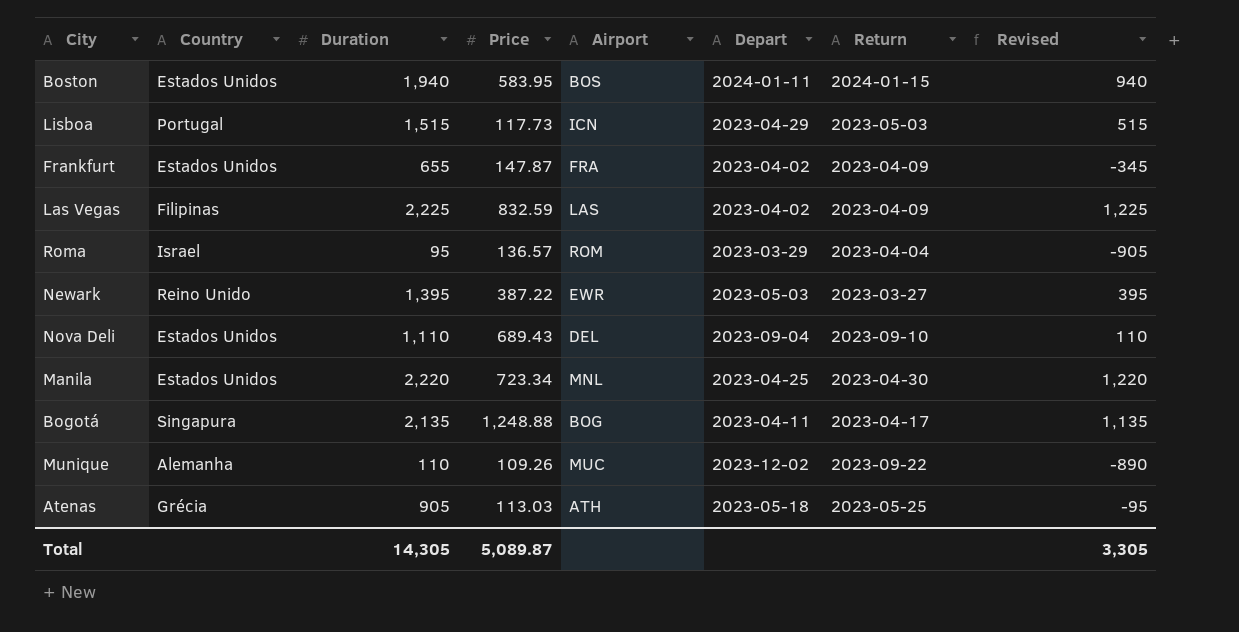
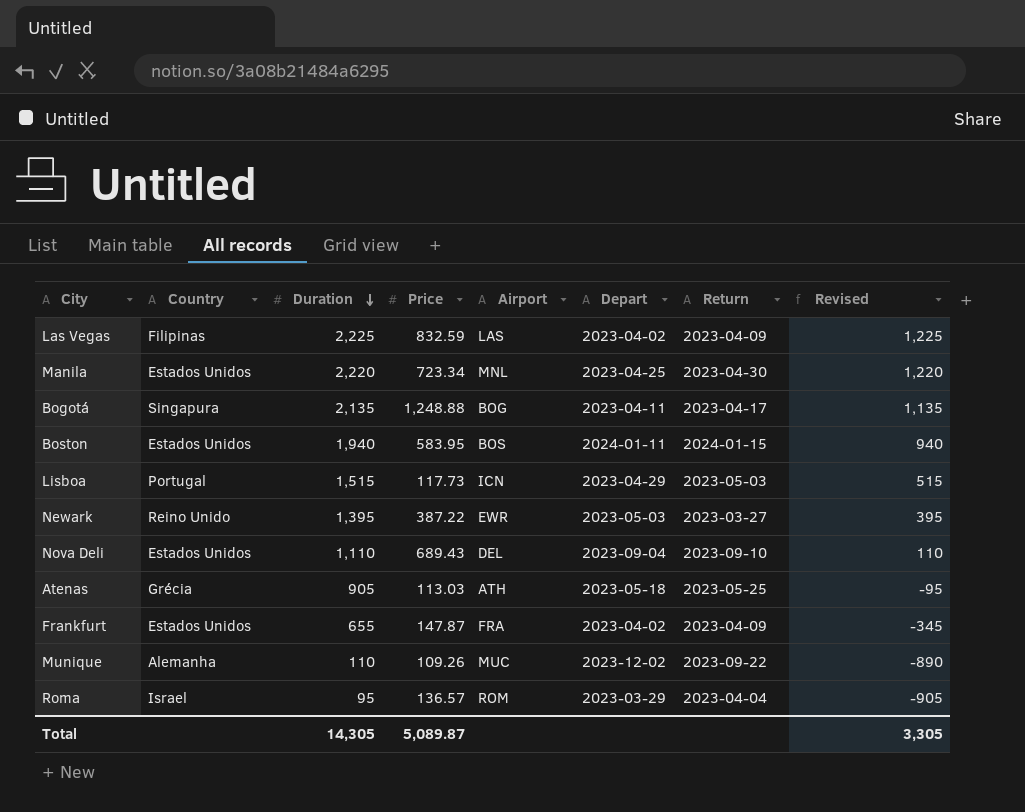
row order: none -> Duration descending

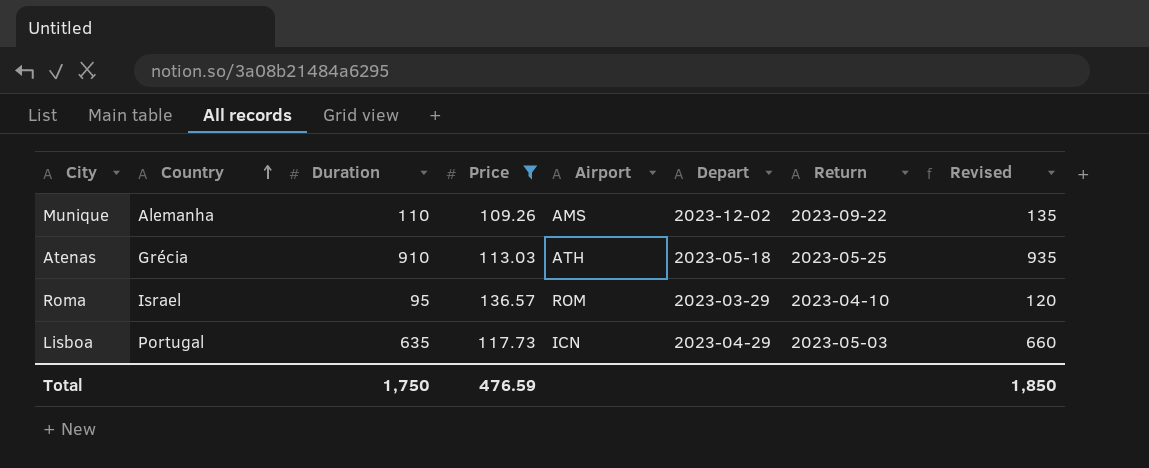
filter: none -> Price <= 136.57
row order: Duration descending -> Country ascending
column Revised | formula: [Duration] - 1000 -> [Duration] + 25
Munique | Airport: MUC -> AMS
Atenas | Duration: 905 -> 910
Roma | Return: 2023-04-04 -> 2023-04-10
Lisboa | Duration: 1,515 -> 635
Total | Duration: 14,305 -> 1,750
Total | Price: 5,089.87 -> 476.59
Total | Revised: 3,305 -> 1,850

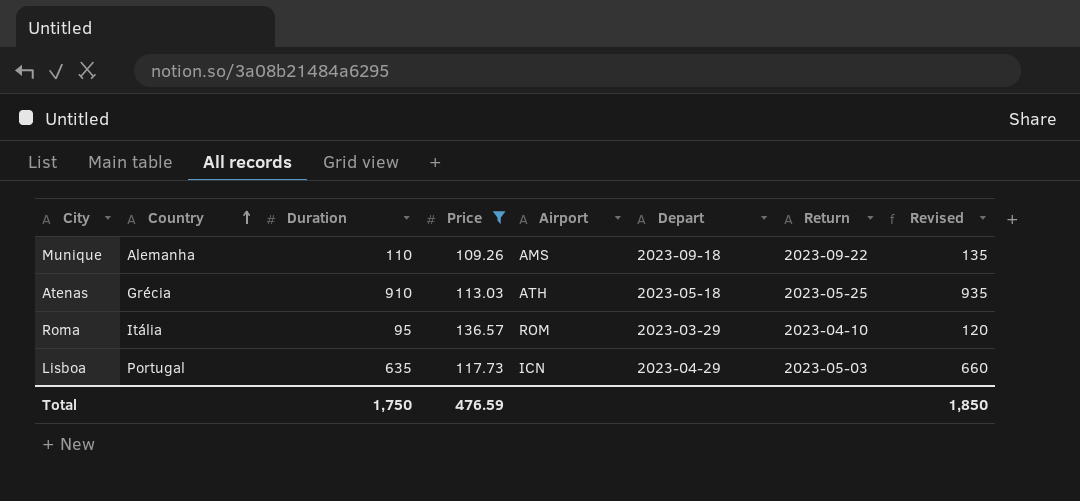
Munique | Depart: 2023-12-02 -> 2023-09-18
Roma | Country: Israel -> Itália

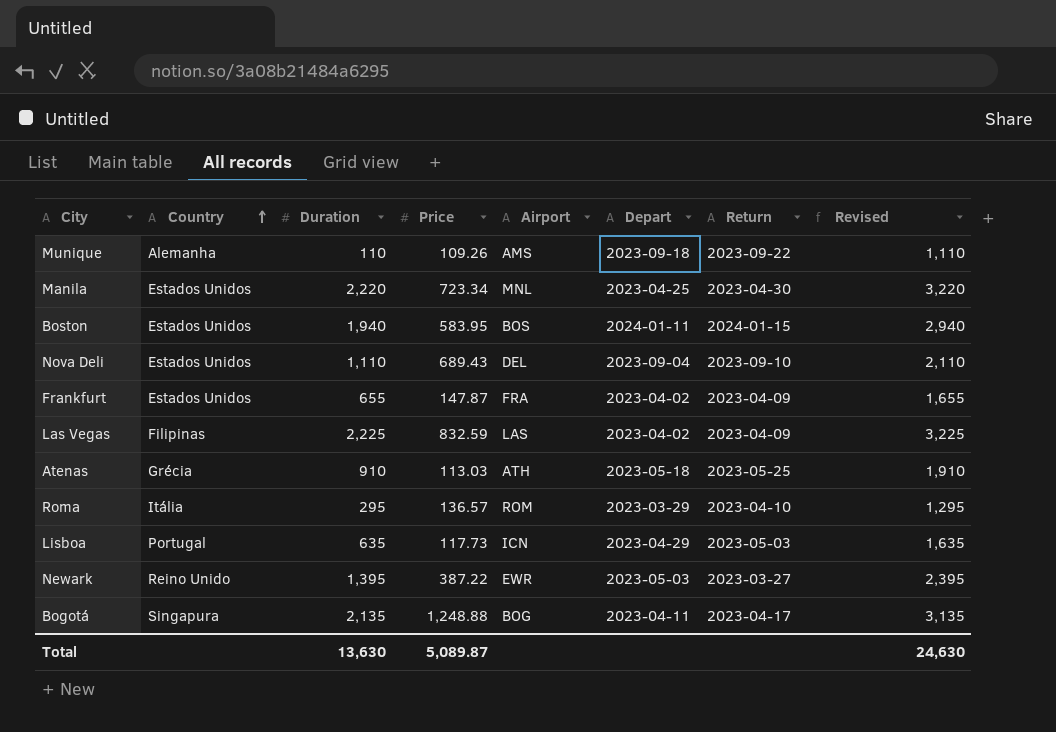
filter: Price <= 136.57 -> none
column Revised | formula: [Duration] + 25 -> [Duration] + 1000
Roma | Duration: 95 -> 295
Total | Duration: 1,750 -> 13,630
Total | Price: 476.59 -> 5,089.87
Total | Revised: 1,850 -> 24,630

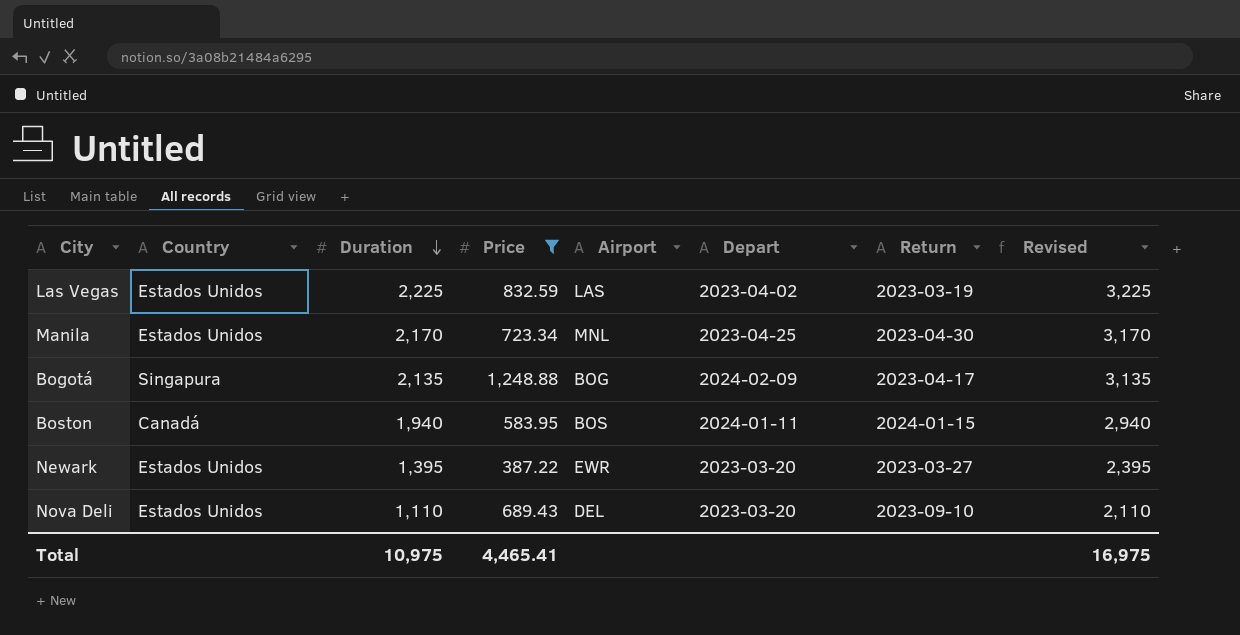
filter: none -> Price >= 387.22
row order: Country ascending -> Duration descending
Las Vegas | Country: Filipinas -> Estados Unidos
Las Vegas | Return: 2023-04-09 -> 2023-03-19
Manila | Duration: 2,220 -> 2,170
Manila | Revised: 3,220 -> 3,170
Bogotá | Depart: 2023-04-11 -> 2024-02-09
Boston | Country: Estados Unidos -> Canadá
Newark | Country: Reino Unido -> Estados Unidos
Newark | Depart: 2023-05-03 -> 2023-03-20
Nova Deli | Depart: 2023-09-04 -> 2023-03-20
Total | Duration: 13,630 -> 10,975
Total | Price: 5,089.87 -> 4,465.41
Total | Revised: 24,630 -> 16,975

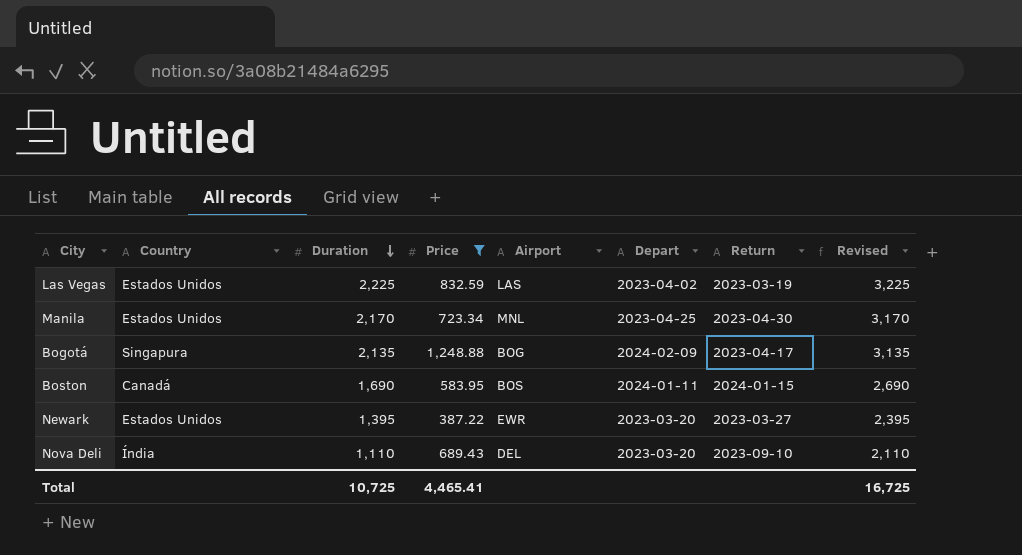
Boston | Duration: 1,940 -> 1,690
Boston | Revised: 2,940 -> 2,690
Nova Deli | Country: Estados Unidos -> Índia
Total | Duration: 10,975 -> 10,725
Total | Revised: 16,975 -> 16,725

